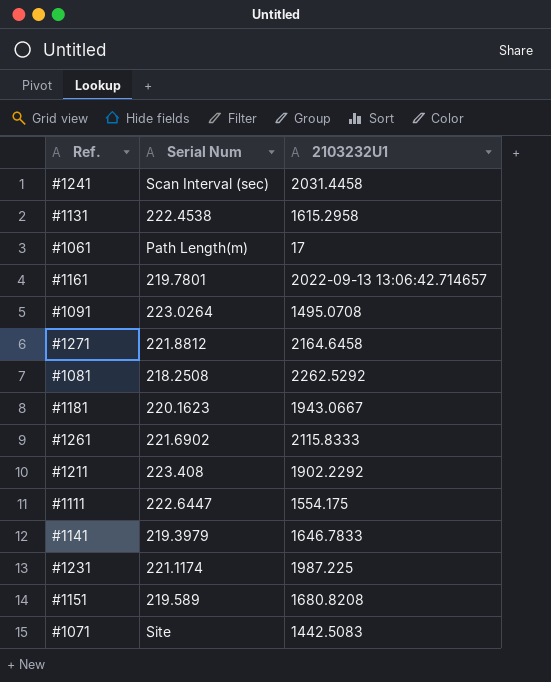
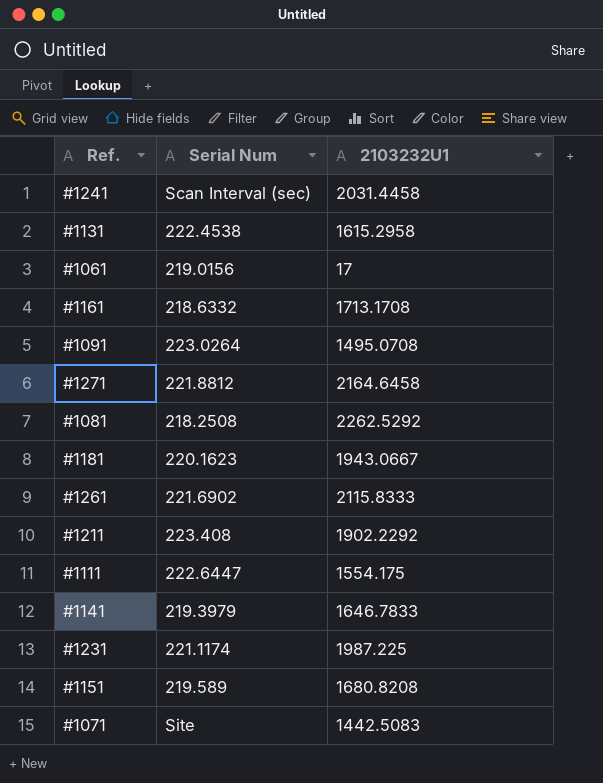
#1061 | Serial Num: Path Length(m) -> 219.0156
#1161 | Serial Num: 219.7801 -> 218.6332
#1161 | 2103232U1: 2022-09-13 13:06:42.714657 -> 1713.1708

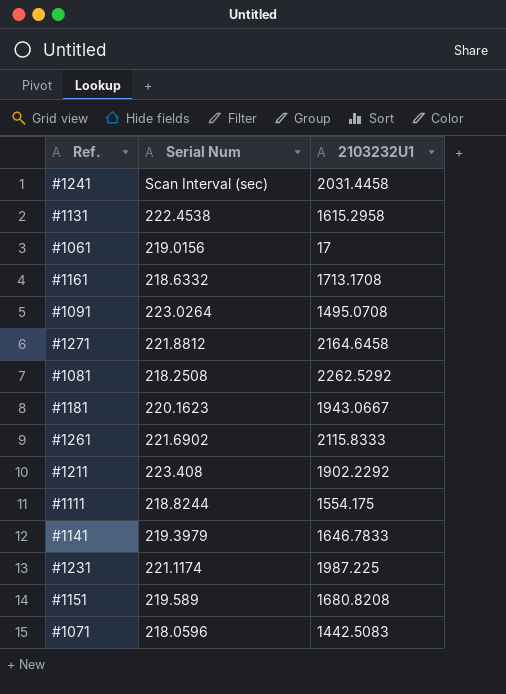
#1111 | Serial Num: 222.6447 -> 218.8244
#1071 | Serial Num: Site -> 218.0596

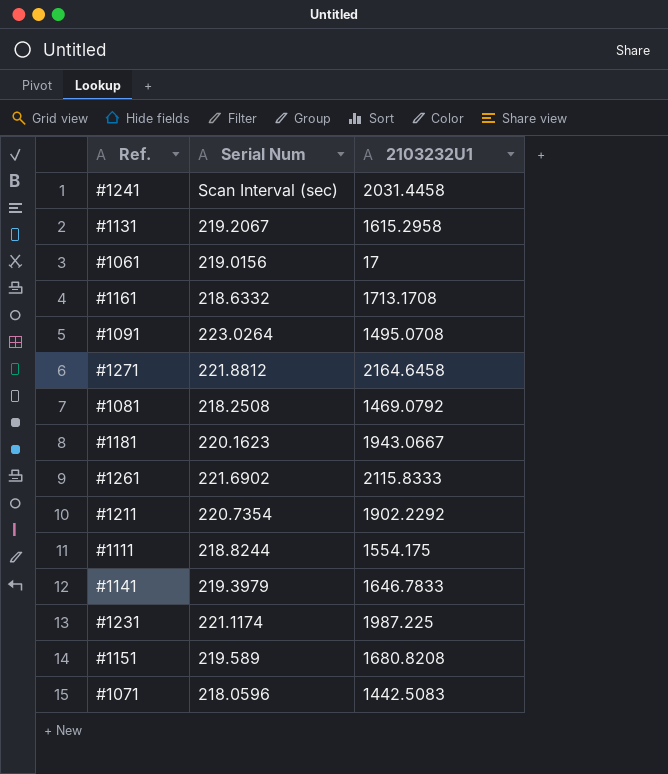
#1131 | Serial Num: 222.4538 -> 219.2067
#1081 | 2103232U1: 2262.5292 -> 1469.0792
#1211 | Serial Num: 223.408 -> 220.7354

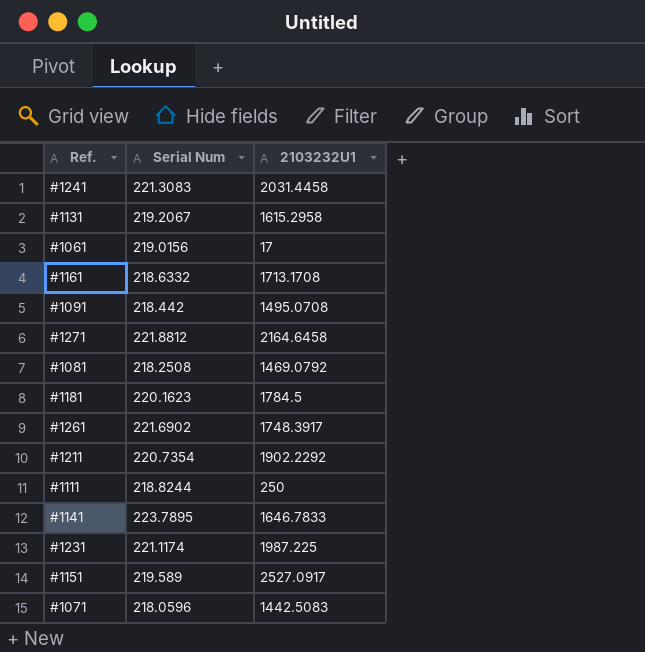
#1241 | Serial Num: Scan Interval (sec) -> 221.3083
#1091 | Serial Num: 223.0264 -> 218.442
#1181 | 2103232U1: 1943.0667 -> 1784.5
#1261 | 2103232U1: 2115.8333 -> 1748.3917
#1111 | 2103232U1: 1554.175 -> 250
#1141 | Serial Num: 219.3979 -> 223.7895
#1151 | 2103232U1: 1680.8208 -> 2527.0917

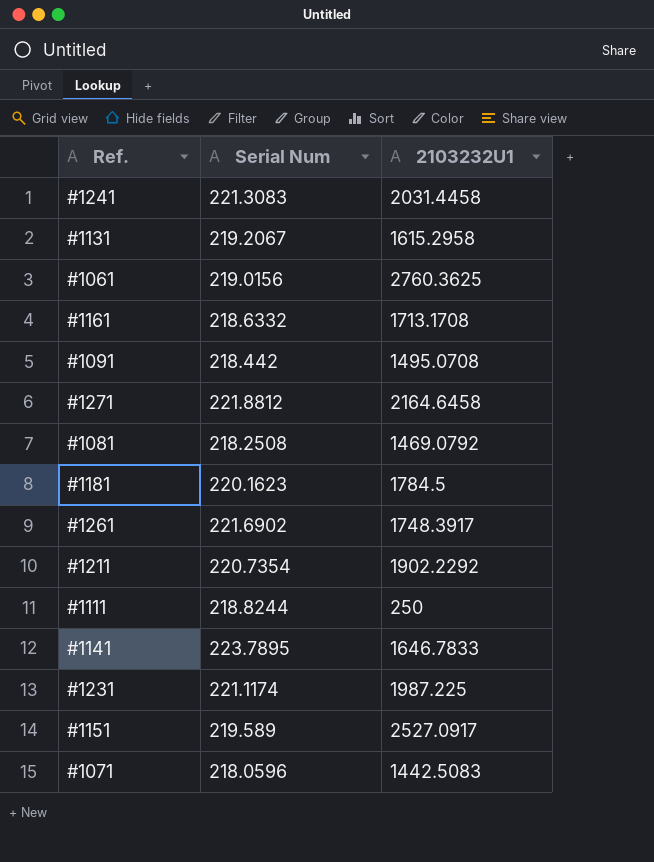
#1061 | 2103232U1: 17 -> 2760.3625

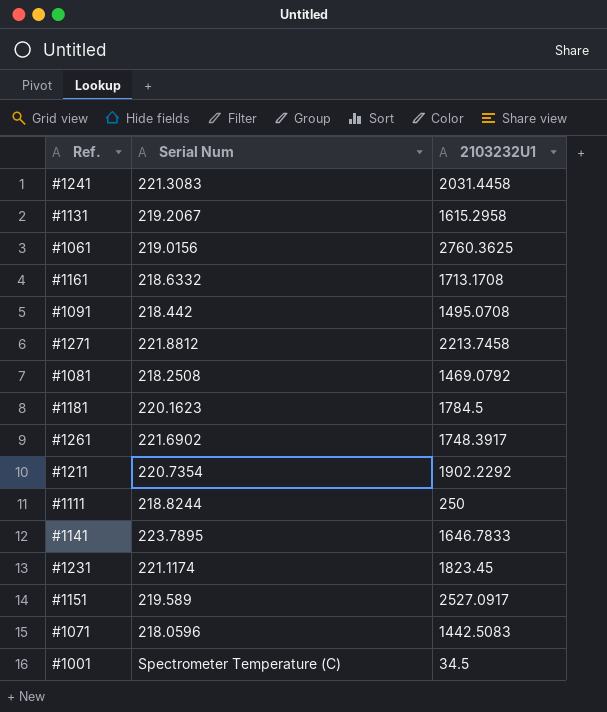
#1271 | 2103232U1: 2164.6458 -> 2213.7458
#1231 | 2103232U1: 1987.225 -> 1823.45
row #1001: none -> Spectrometer Temperature (C) | 34.5

